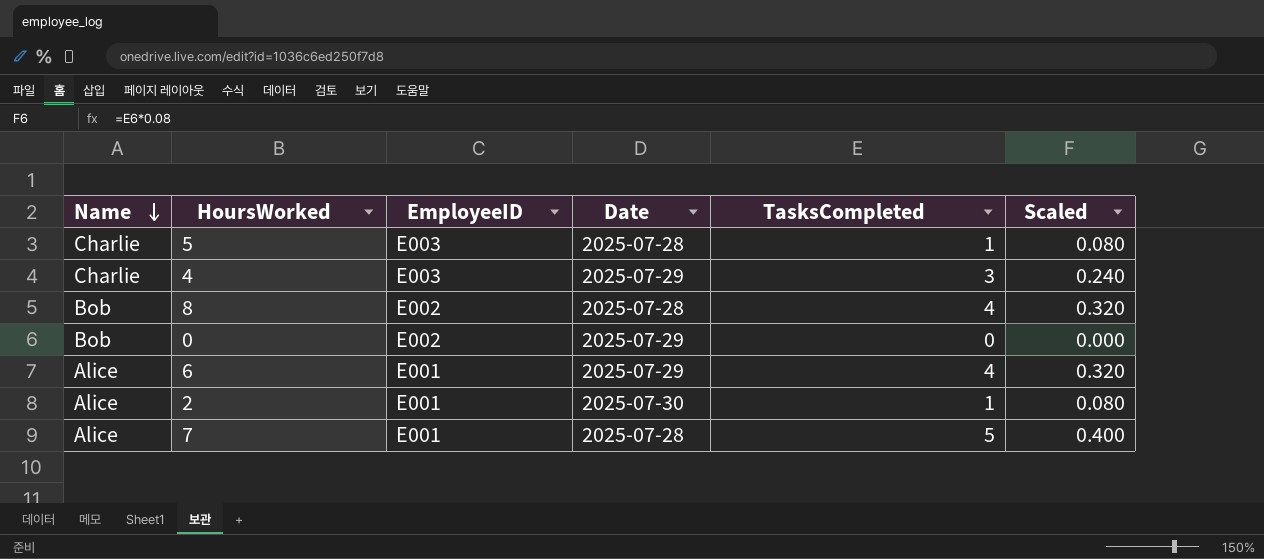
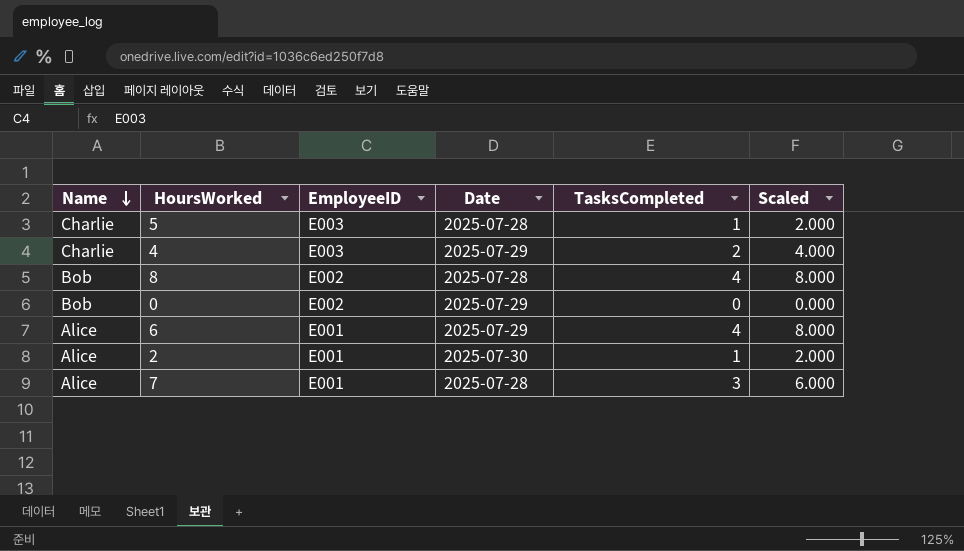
column Scaled | formula: [TasksCompleted] * 0.08 -> [TasksCompleted] * 2
4 | TasksCompleted: 3 -> 2
7 | TasksCompleted: 5 -> 3

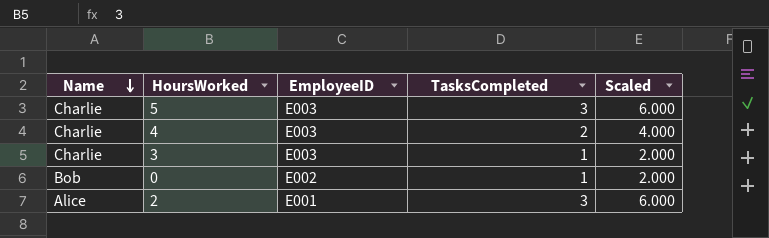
column Date | position: 4 -> none
row 8: Bob | E002 | 2025-07-28 | 4 | 8.000 -> none
row 6: Alice | E001 | 2025-07-29 | 4 | 8.000 -> none
row 7: Alice | E001 | 2025-07-28 | 3 | 6.000 -> none
5 | TasksCompleted: 1 -> 3
5 | Scaled: 2.000 -> 6.000
row 3: none -> Charlie | E003 | 1 | 2.000
0 | TasksCompleted: 0 -> 1
0 | Scaled: 0.000 -> 2.000
2 | TasksCompleted: 1 -> 3
2 | Scaled: 2.000 -> 6.000

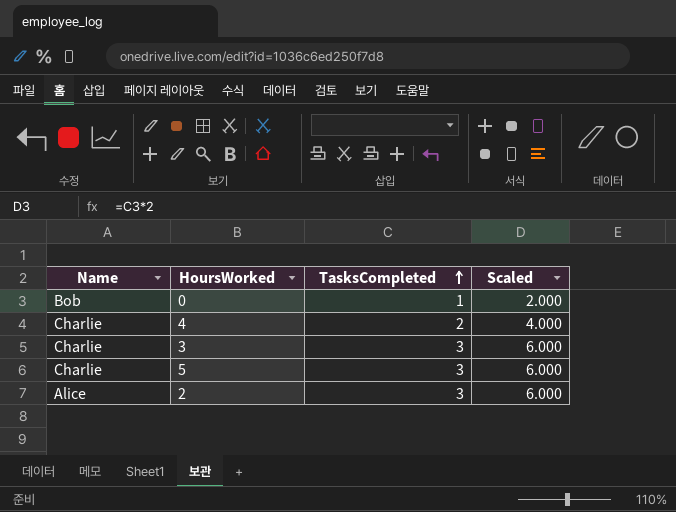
row order: Name descending -> TasksCompleted ascending
column EmployeeID | position: 3 -> none
3 | TasksCompleted: 1 -> 3
3 | Scaled: 2.000 -> 6.000

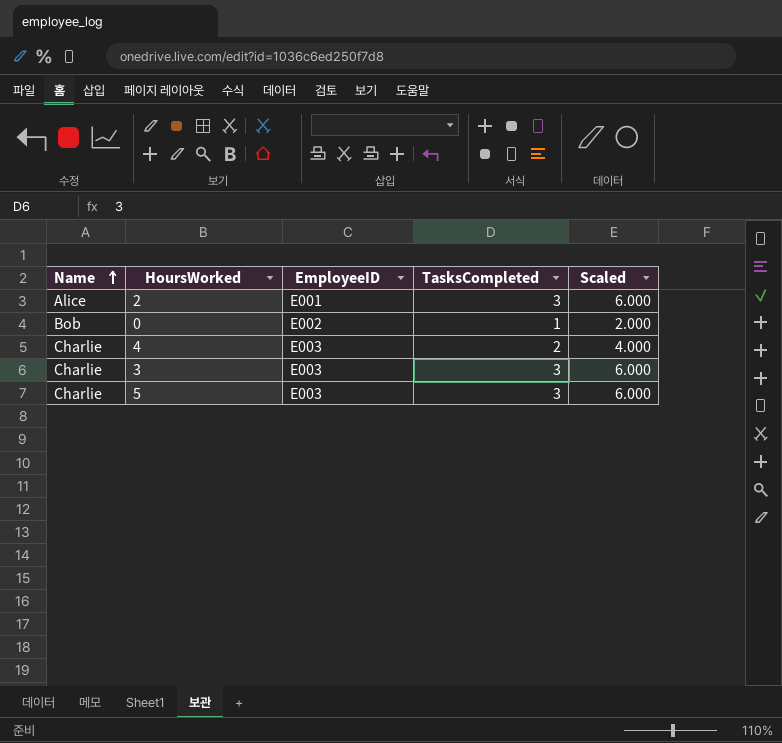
row order: TasksCompleted ascending -> Name ascending
column EmployeeID | position: none -> 3

